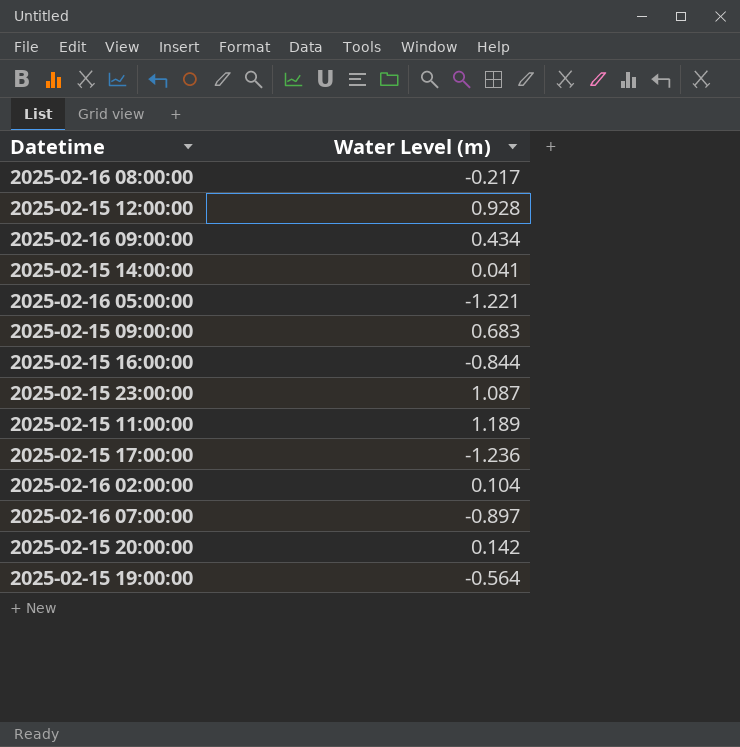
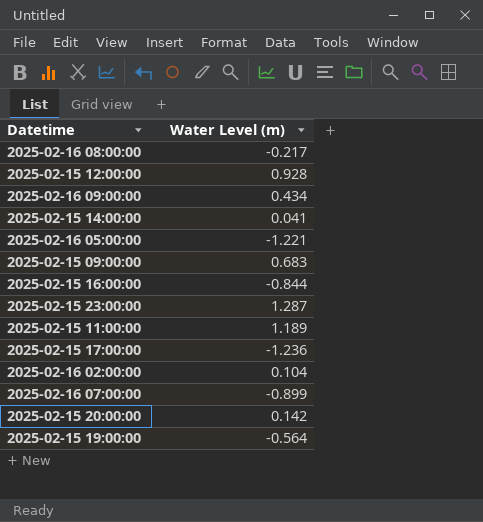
2025-02-15 23:00:00 | Water Level (m): 1.087 -> 1.287
2025-02-16 07:00:00 | Water Level (m): -0.897 -> -0.899

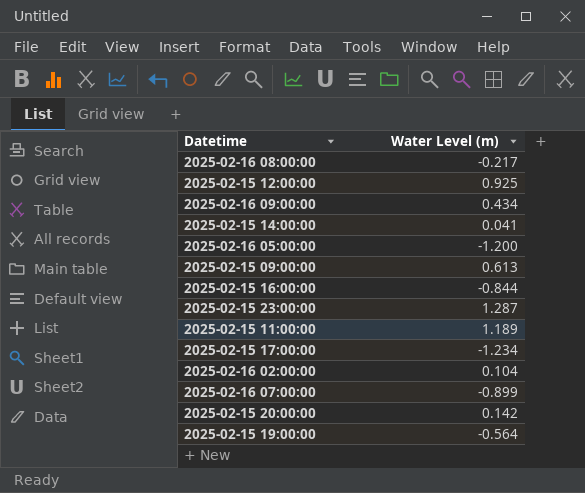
2025-02-15 12:00:00 | Water Level (m): 0.928 -> 0.925
2025-02-16 05:00:00 | Water Level (m): -1.221 -> -1.200
2025-02-15 09:00:00 | Water Level (m): 0.683 -> 0.613
2025-02-15 17:00:00 | Water Level (m): -1.236 -> -1.234

